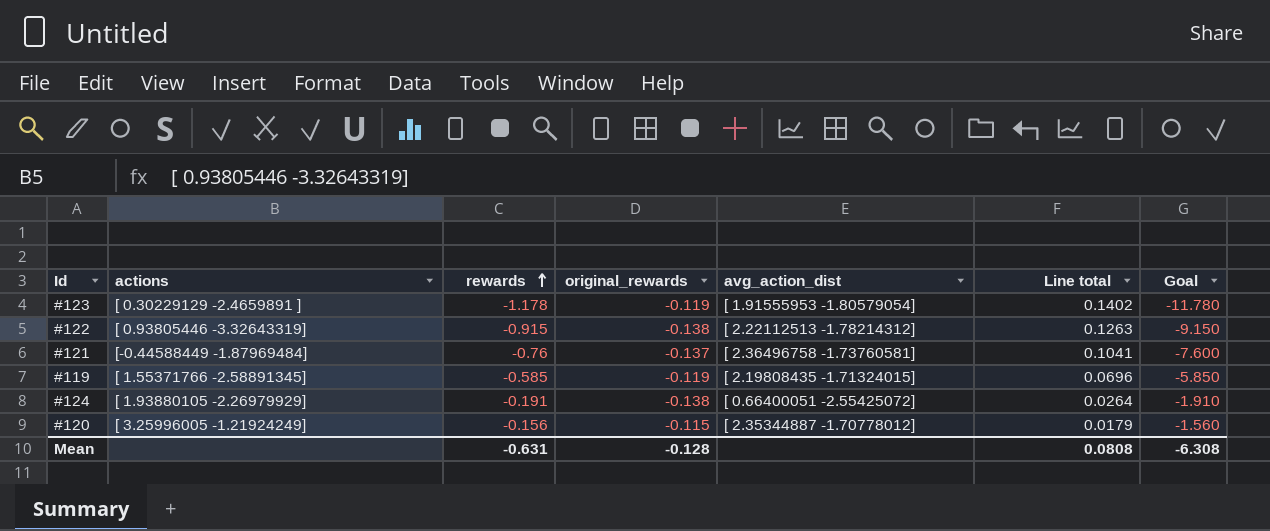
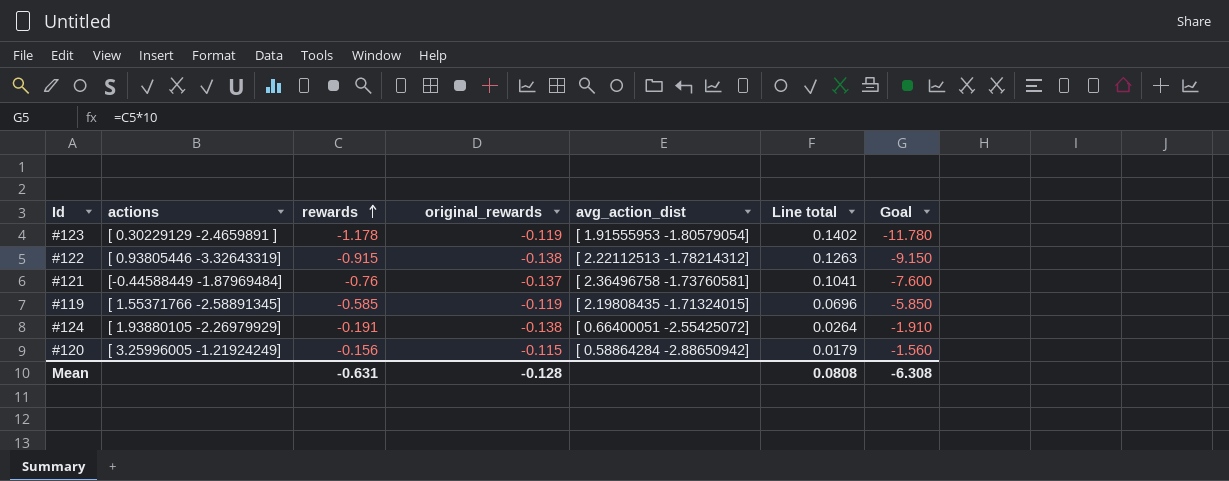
#120 | avg_action_dist: [ 2.35344887 -1.70778012] -> [ 0.58864284 -2.88650942]

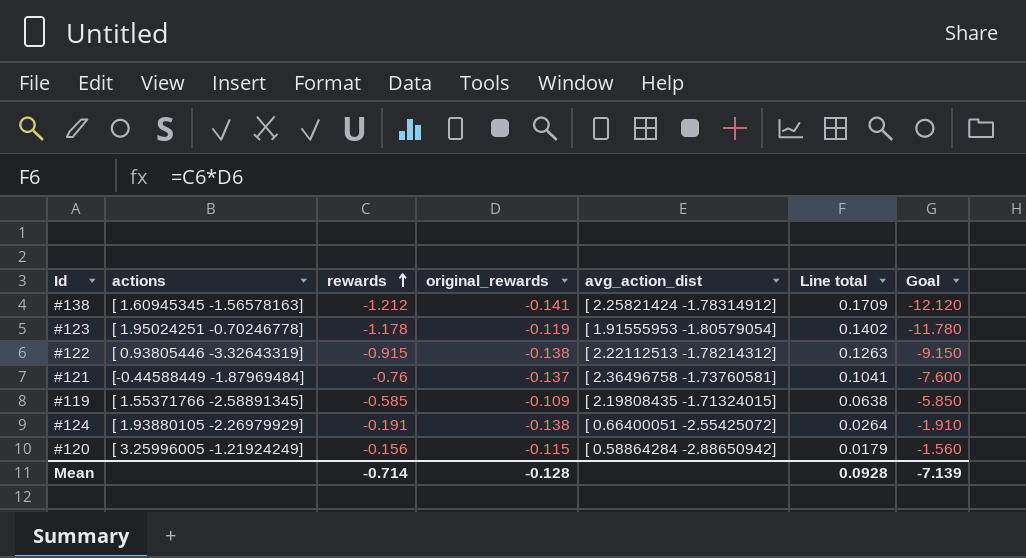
row #138: none -> [ 1.60945345 -1.56578163] | -1.212 | -0.141 | [ 2.25821424 -1.78314912] | 0.1709 | -12.120
#123 | actions: [ 0.30229129 -2.4659891 ] -> [ 1.95024251 -0.70246778]
#119 | original_rewards: -0.119 -> -0.109
#119 | Line total: 0.0696 -> 0.0638
Mean | rewards: -0.631 -> -0.714
Mean | Line total: 0.0808 -> 0.0928
Mean | Goal: -6.308 -> -7.139

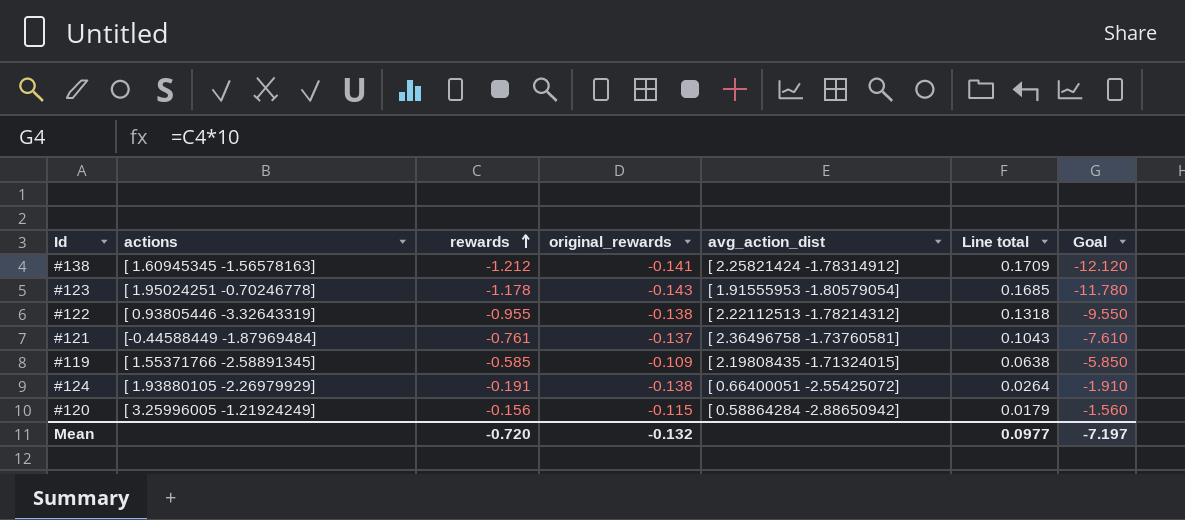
#123 | original_rewards: -0.119 -> -0.143
#123 | Line total: 0.1402 -> 0.1685
#122 | rewards: -0.915 -> -0.955
#122 | Line total: 0.1263 -> 0.1318
#122 | Goal: -9.150 -> -9.550
#121 | rewards: -0.76 -> -0.761
#121 | Line total: 0.1041 -> 0.1043
#121 | Goal: -7.600 -> -7.610
Mean | rewards: -0.714 -> -0.720
Mean | original_rewards: -0.128 -> -0.132
Mean | Line total: 0.0928 -> 0.0977
Mean | Goal: -7.139 -> -7.197

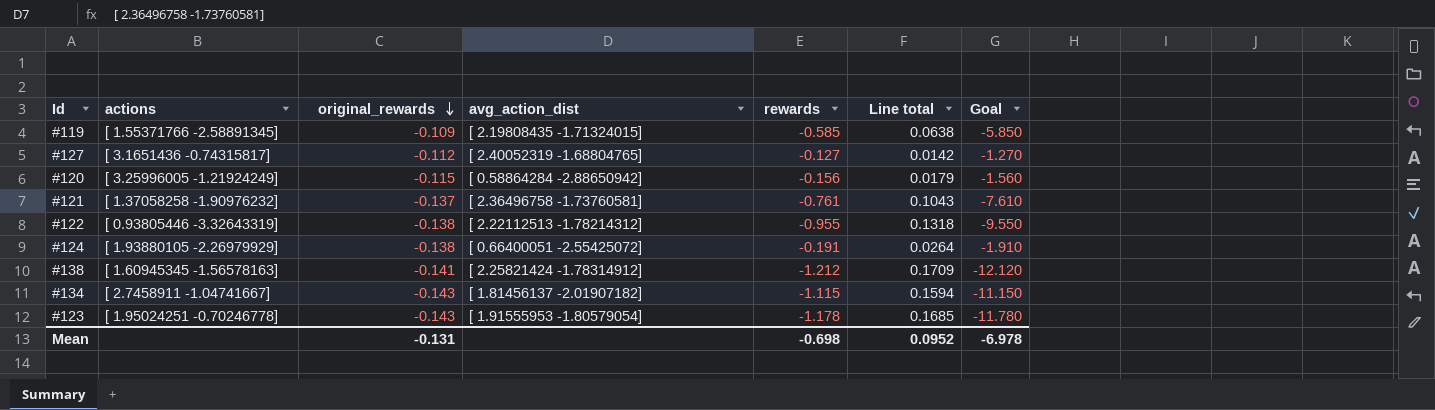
row order: rewards ascending -> original_rewards descending
column rewards | position: 3 -> 5
row #127: none -> [ 3.1651436 -0.74315817] | -0.112 | [ 2.40052319 -1.68804765] | -0.127 | 0.0142 | -1.270
#121 | actions: [-0.44588449 -1.87969484] -> [ 1.37058258 -1.90976232]
row #134: none -> [ 2.7458911 -1.04741667] | -0.143 | [ 1.81456137 -2.01907182] | -1.115 | 0.1594 | -11.150
Mean | original_rewards: -0.132 -> -0.131
Mean | rewards: -0.720 -> -0.698
Mean | Line total: 0.0977 -> 0.0952
Mean | Goal: -7.197 -> -6.978

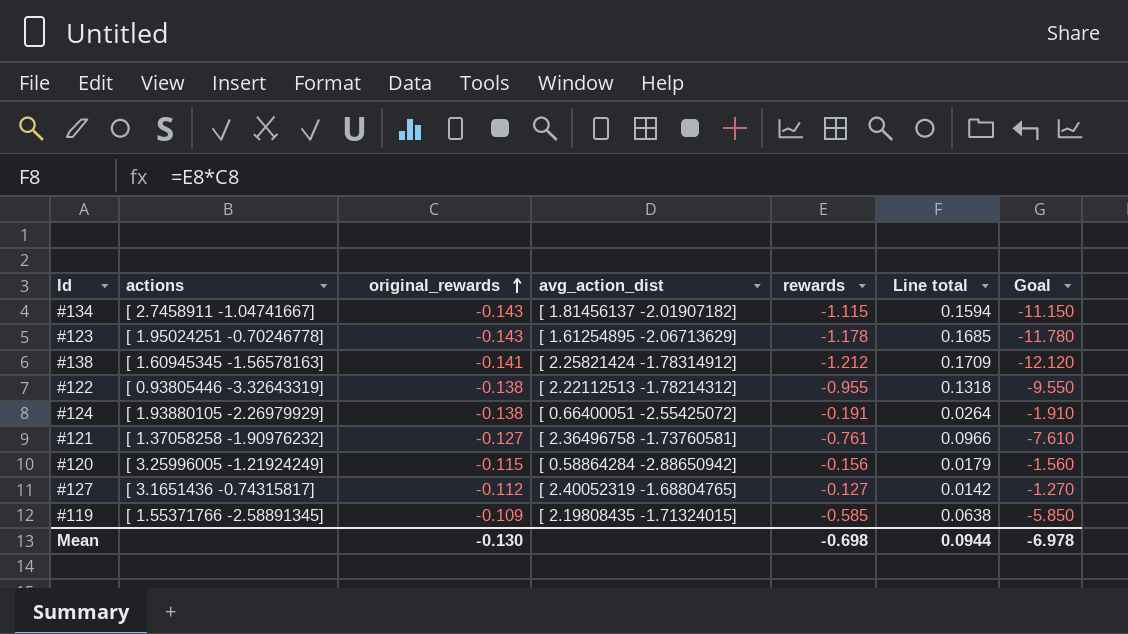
row order: original_rewards descending -> original_rewards ascending
#123 | avg_action_dist: [ 1.91555953 -1.80579054] -> [ 1.61254895 -2.06713629]
#121 | original_rewards: -0.137 -> -0.127
#121 | Line total: 0.1043 -> 0.0966
Mean | original_rewards: -0.131 -> -0.130
Mean | Line total: 0.0952 -> 0.0944

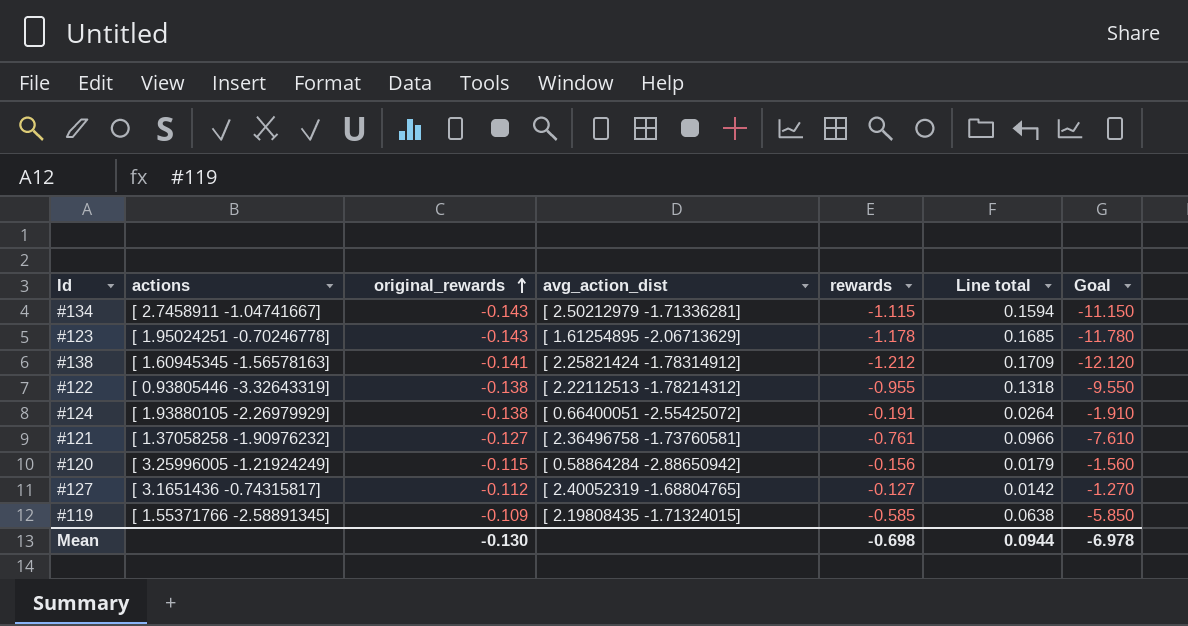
#134 | avg_action_dist: [ 1.81456137 -2.01907182] -> [ 2.50212979 -1.71336281]

